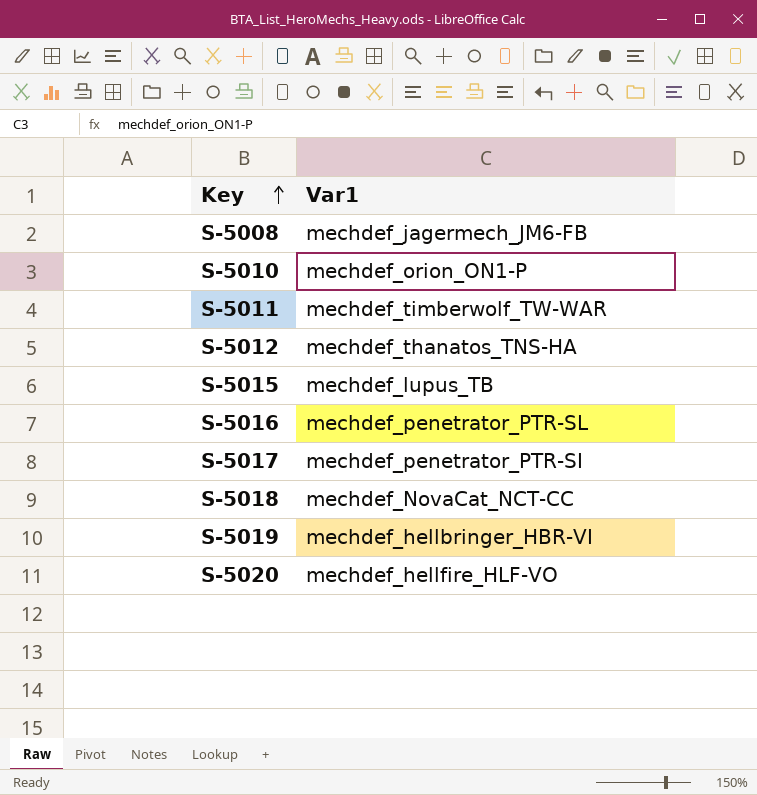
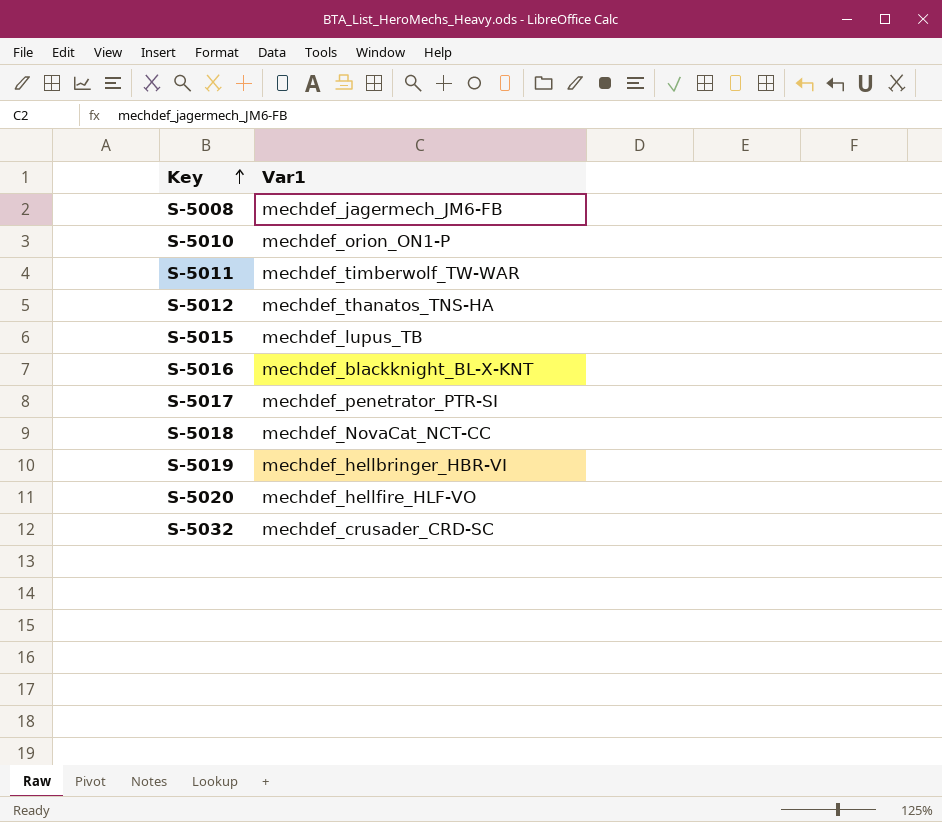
S-5016 | Var1: mechdef_penetrator_PTR-SL -> mechdef_blackknight_BL-X-KNT
row S-5032: none -> mechdef_crusader_CRD-SC

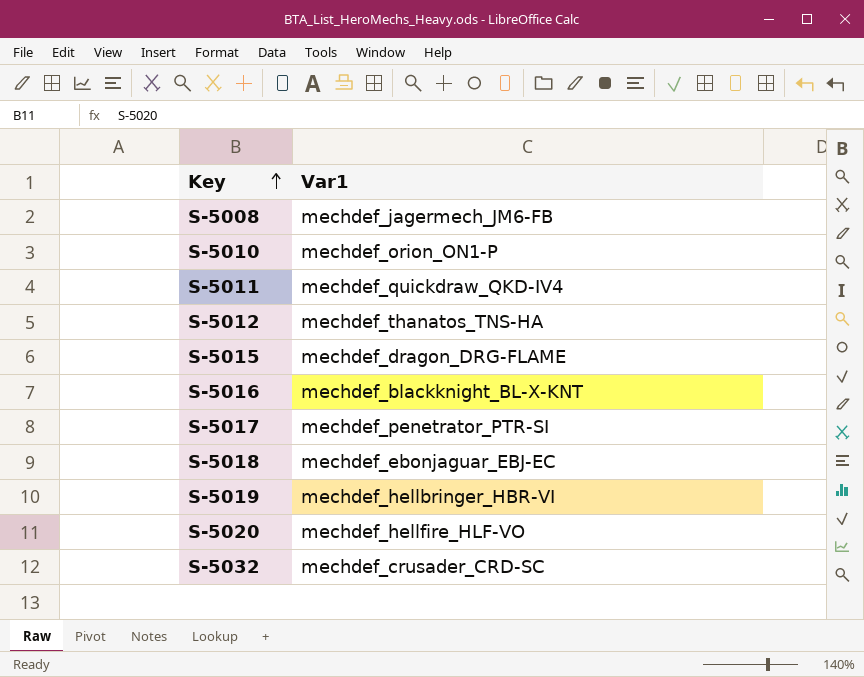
S-5011 | Var1: mechdef_timberwolf_TW-WAR -> mechdef_quickdraw_QKD-IV4
S-5015 | Var1: mechdef_lupus_TB -> mechdef_dragon_DRG-FLAME
S-5018 | Var1: mechdef_NovaCat_NCT-CC -> mechdef_ebonjaguar_EBJ-EC

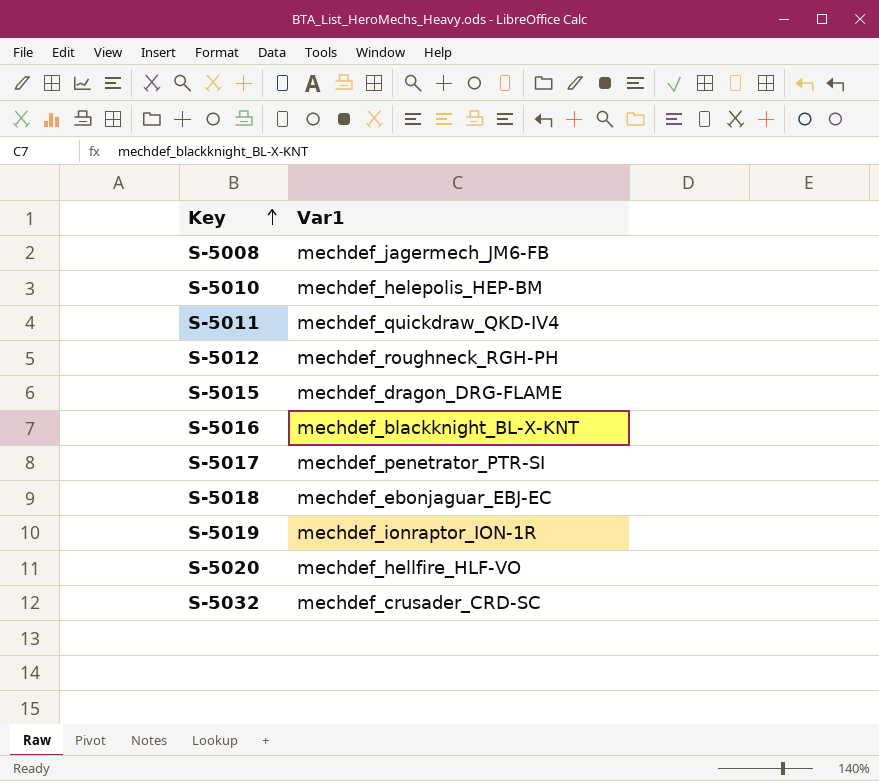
S-5010 | Var1: mechdef_orion_ON1-P -> mechdef_helepolis_HEP-BM
S-5012 | Var1: mechdef_thanatos_TNS-HA -> mechdef_roughneck_RGH-PH
S-5019 | Var1: mechdef_hellbringer_HBR-VI -> mechdef_ionraptor_ION-1R

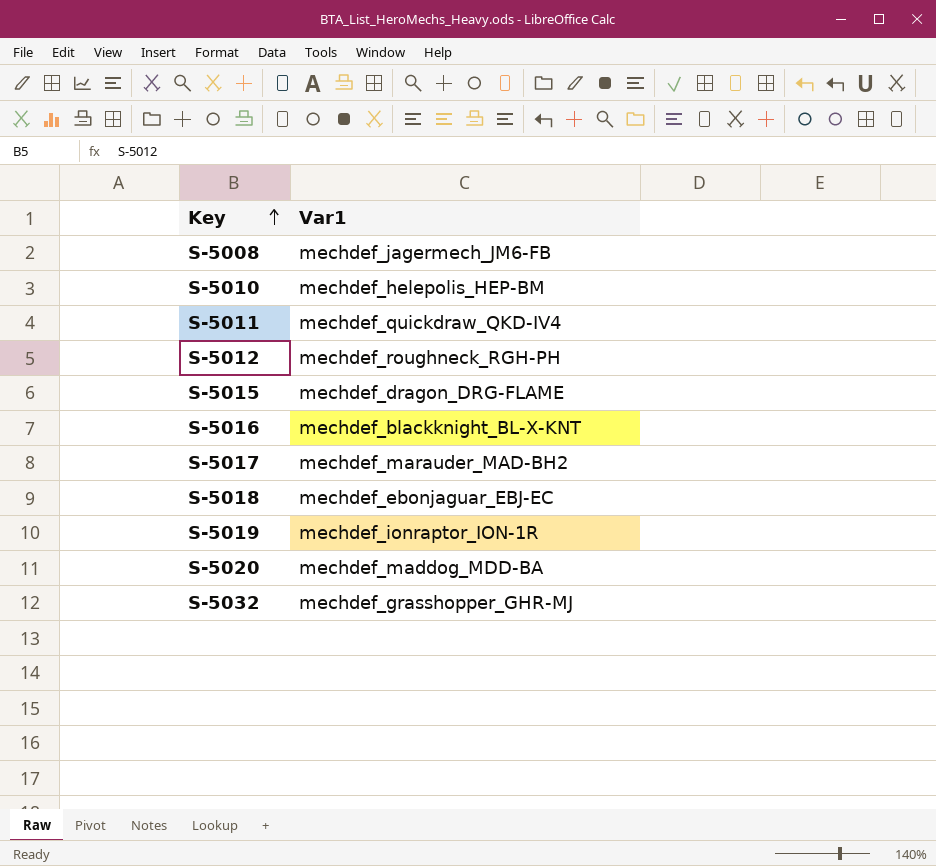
S-5017 | Var1: mechdef_penetrator_PTR-SI -> mechdef_marauder_MAD-BH2
S-5020 | Var1: mechdef_hellfire_HLF-VO -> mechdef_maddog_MDD-BA
S-5032 | Var1: mechdef_crusader_CRD-SC -> mechdef_grasshopper_GHR-MJ

